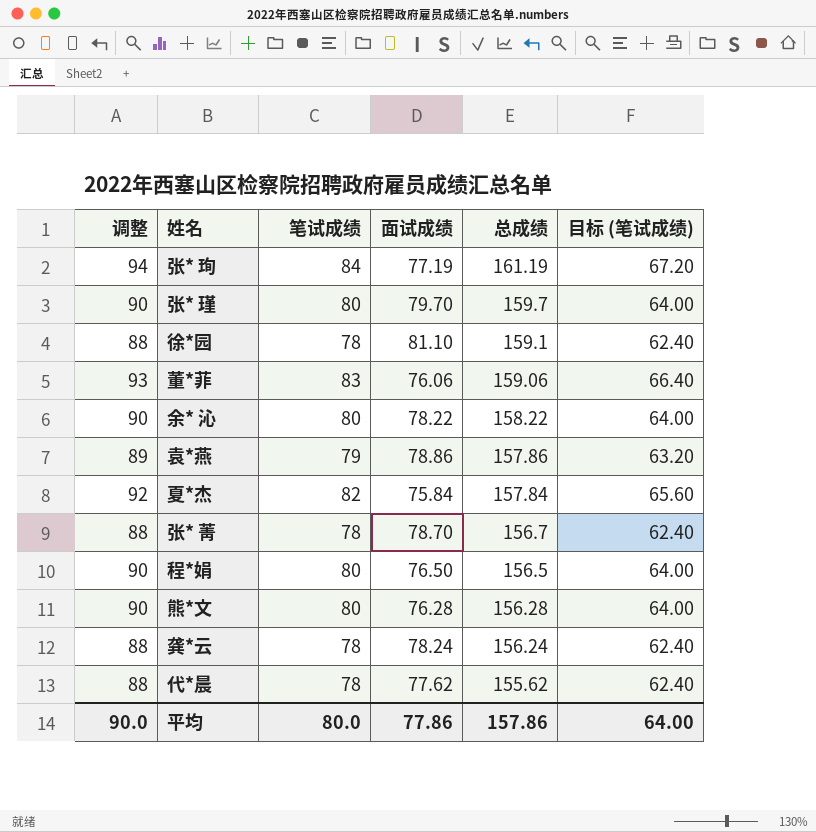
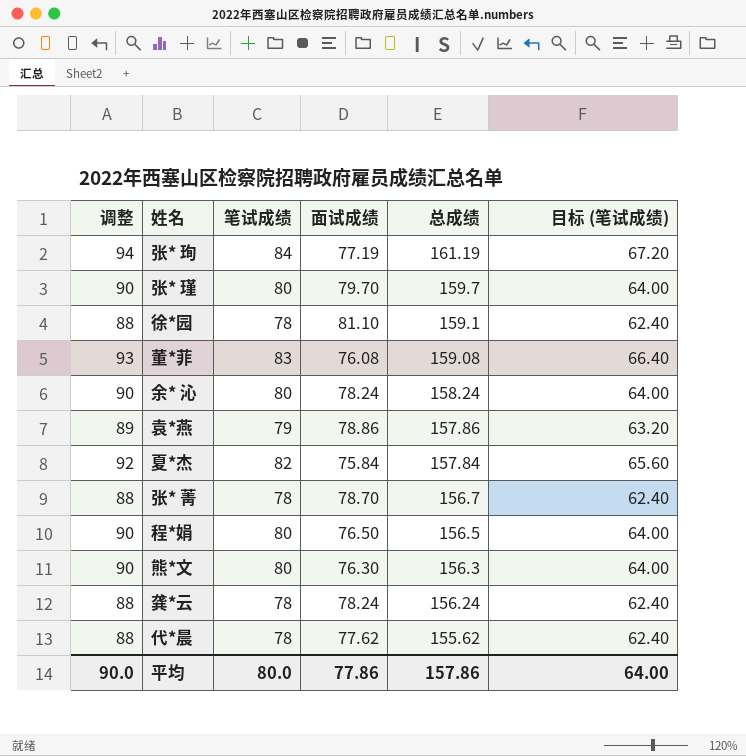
董*菲 | 面试成绩: 76.06 -> 76.08
董*菲 | 总成绩: 159.06 -> 159.08
余* 沁 | 面试成绩: 78.22 -> 78.24
余* 沁 | 总成绩: 158.22 -> 158.24
熊*文 | 面试成绩: 76.28 -> 76.30
熊*文 | 总成绩: 156.28 -> 156.3

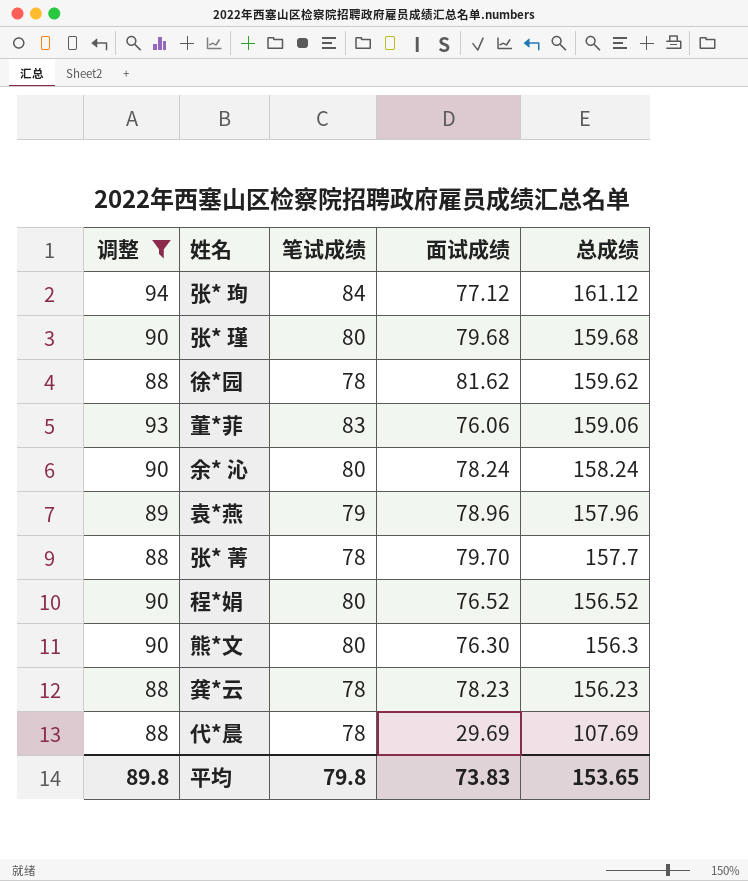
filter: none -> 调整 != 92
column 目标 (笔试成绩) | formula: [笔试成绩] * 0.8 -> none
张* 珣 | 面试成绩: 77.19 -> 77.12
张* 珣 | 总成绩: 161.19 -> 161.12
张* 瑾 | 面试成绩: 79.70 -> 79.68
张* 瑾 | 总成绩: 159.7 -> 159.68
徐*园 | 面试成绩: 81.10 -> 81.62
徐*园 | 总成绩: 159.1 -> 159.62
董*菲 | 面试成绩: 76.08 -> 76.06
董*菲 | 总成绩: 159.08 -> 159.06
袁*燕 | 面试成绩: 78.86 -> 78.96
袁*燕 | 总成绩: 157.86 -> 157.96
张* 菁 | 面试成绩: 78.70 -> 79.70
张* 菁 | 总成绩: 156.7 -> 157.7
程*娟 | 面试成绩: 76.50 -> 76.52
程*娟 | 总成绩: 156.5 -> 156.52
龚*云 | 面试成绩: 78.24 -> 78.23
龚*云 | 总成绩: 156.24 -> 156.23
代*晨 | 面试成绩: 77.62 -> 29.69
代*晨 | 总成绩: 155.62 -> 107.69
平均 | 调整: 90.0 -> 89.8
平均 | 笔试成绩: 80.0 -> 79.8
平均 | 面试成绩: 77.86 -> 73.83
平均 | 总成绩: 157.86 -> 153.65

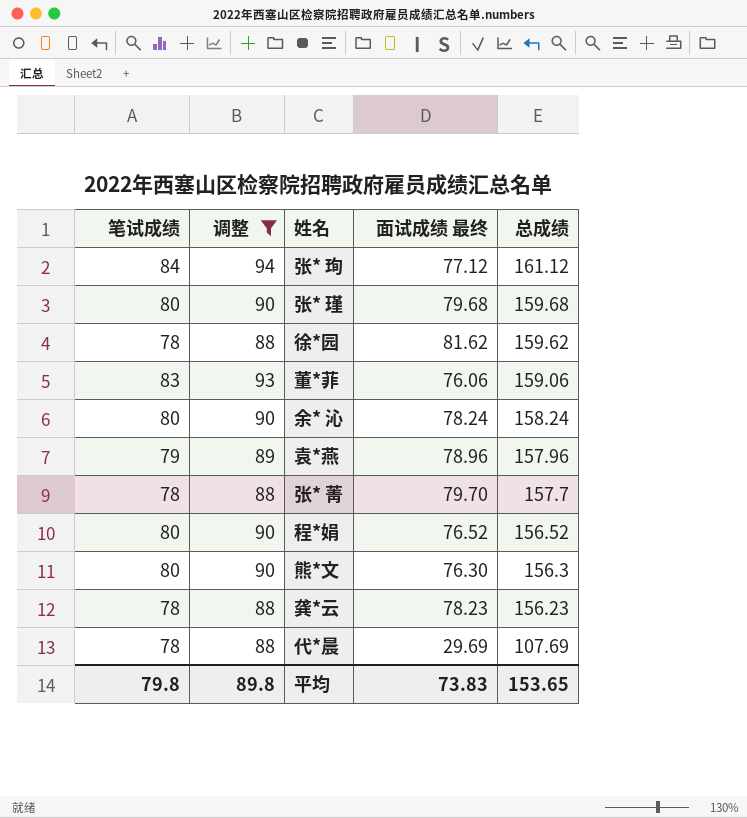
column 笔试成绩 | position: 3 -> 1
column name: 面试成绩 -> 面试成绩 最终

